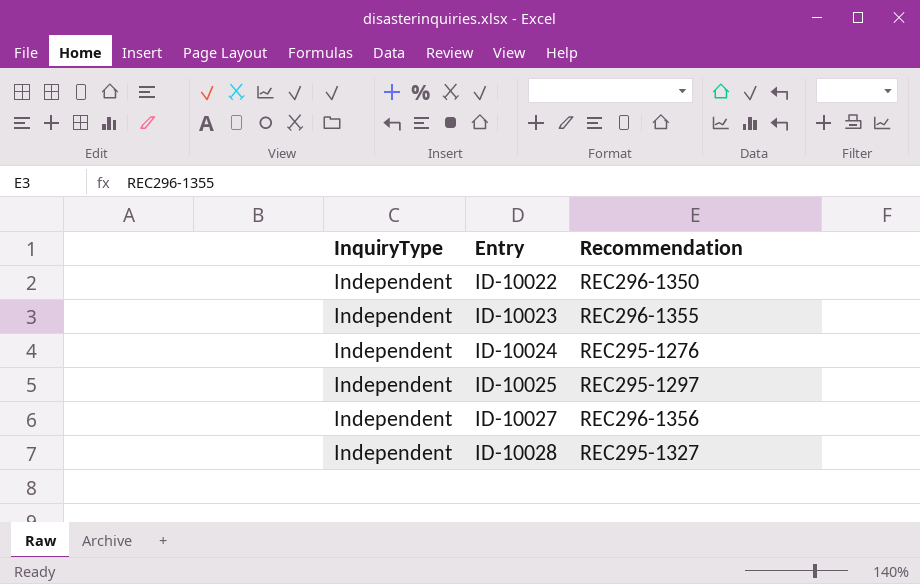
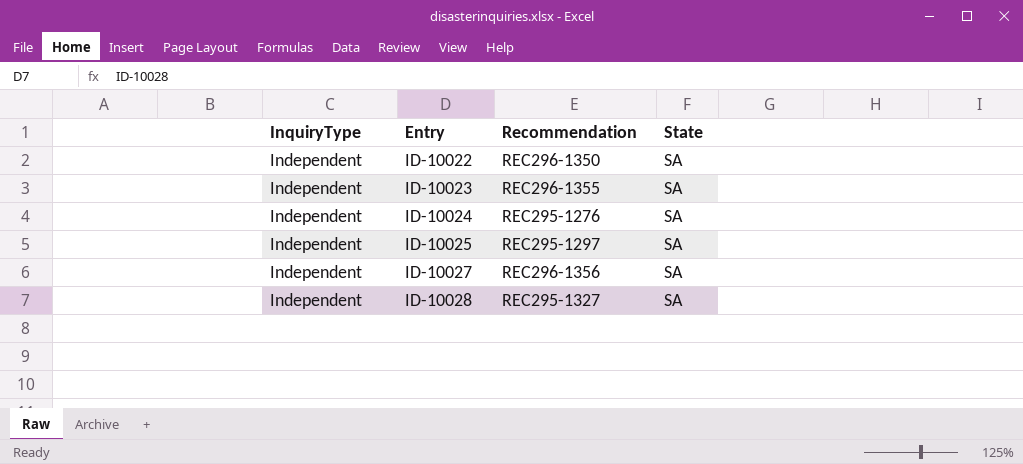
column State | position: none -> 4

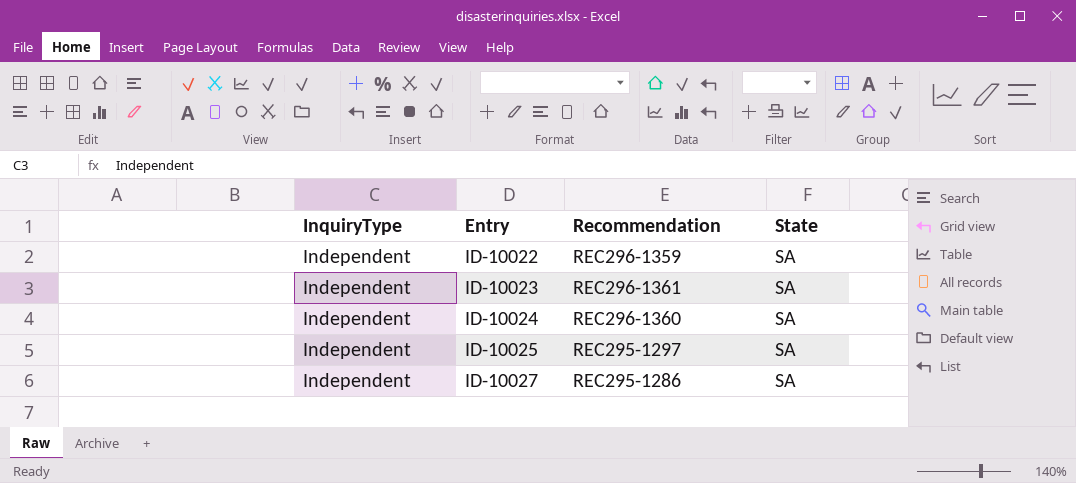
row ID-10028: Independent | REC295-1327 | SA -> none
ID-10022 | Recommendation: REC296-1350 -> REC296-1359
ID-10023 | Recommendation: REC296-1355 -> REC296-1361
ID-10024 | Recommendation: REC295-1276 -> REC296-1360
ID-10027 | Recommendation: REC296-1356 -> REC295-1286

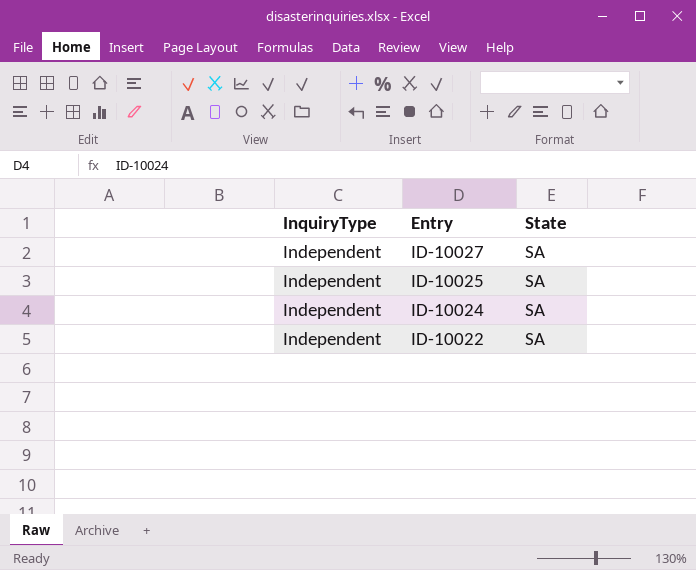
row order: Entry ascending -> Entry descending
column Recommendation | position: 3 -> none
row ID-10023: Independent | REC296-1361 | SA -> none

